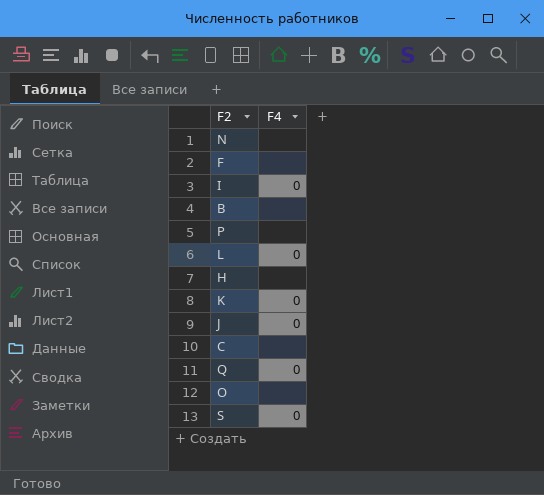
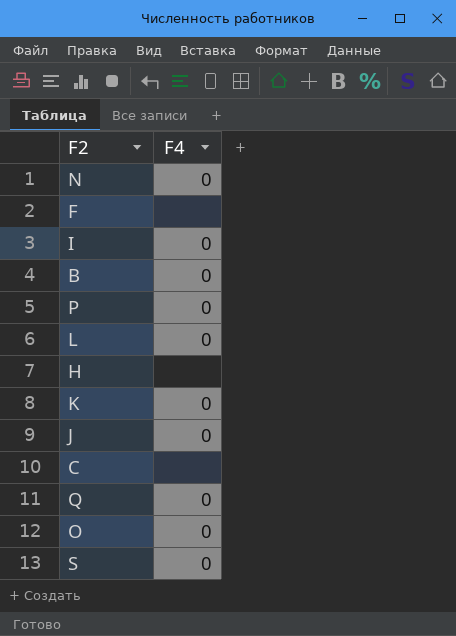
N | F4: none -> 0
B | F4: none -> 0
P | F4: none -> 0
O | F4: none -> 0

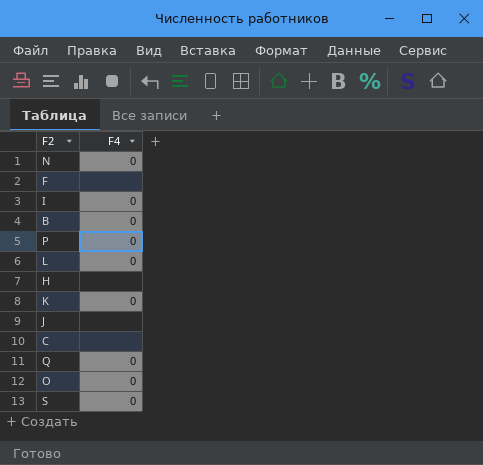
J | F4: 0 -> none

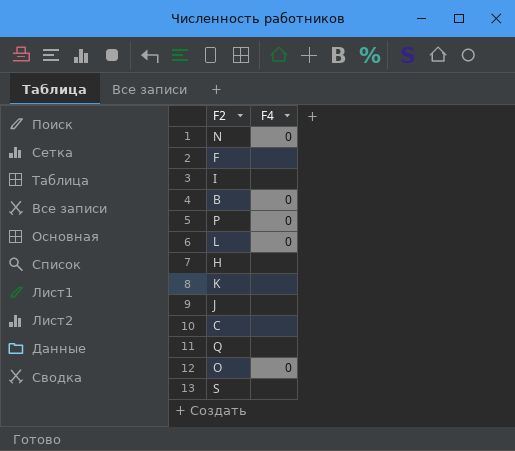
I | F4: 0 -> none
K | F4: 0 -> none
Q | F4: 0 -> none
S | F4: 0 -> none

